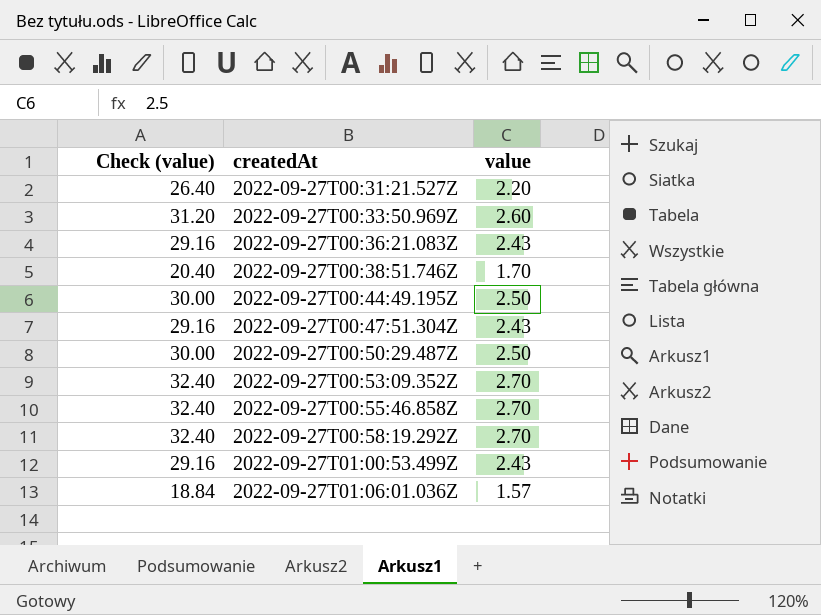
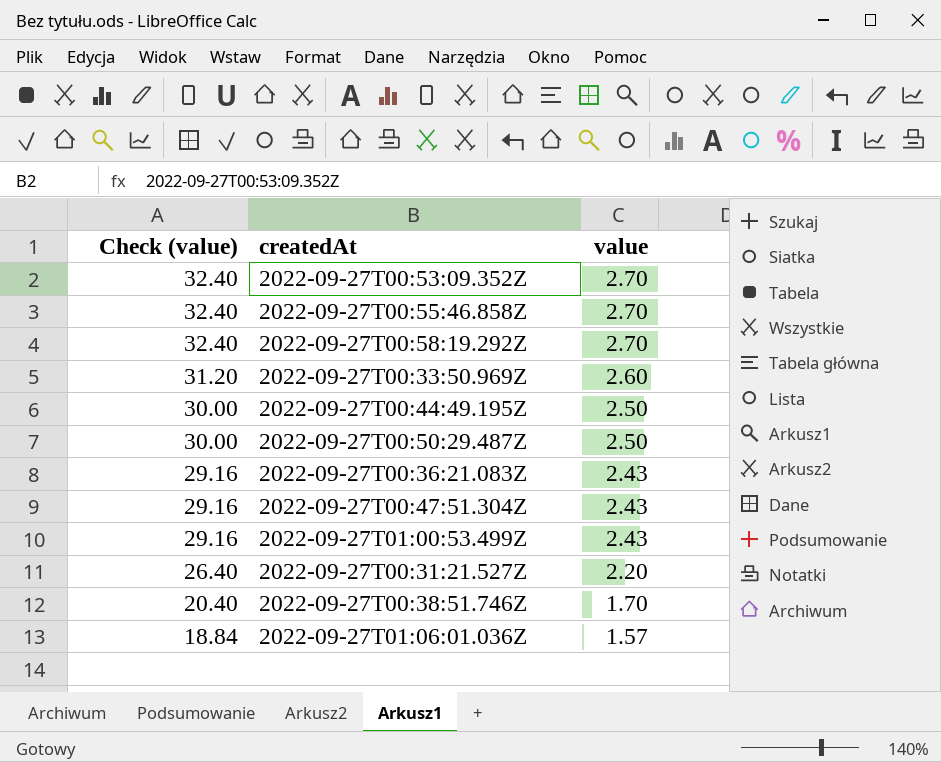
row order: createdAt ascending -> Check (value) descending

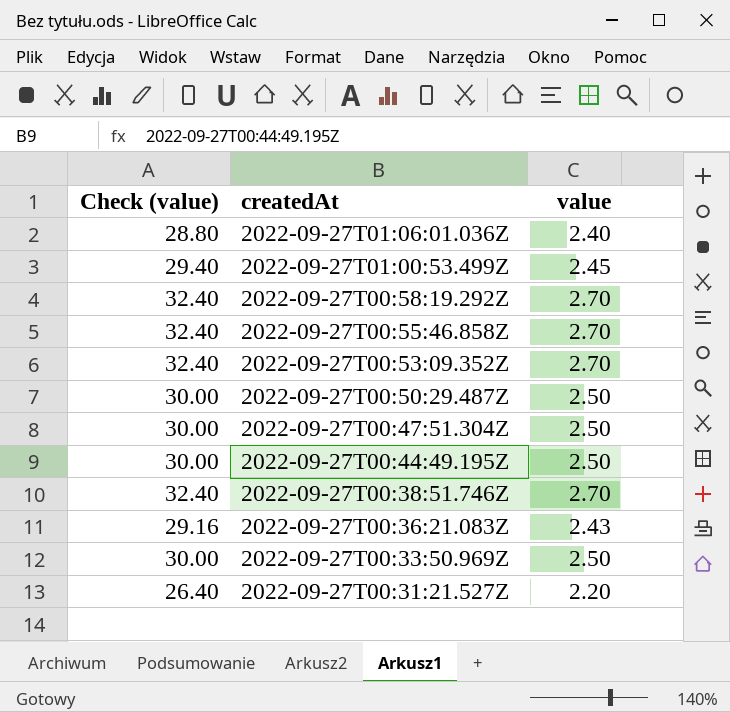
row order: Check (value) descending -> createdAt descending
2022-09-27T01:06:01.036Z | Check (value): 18.84 -> 28.80
2022-09-27T01:06:01.036Z | value: 1.57 -> 2.40
2022-09-27T01:00:53.499Z | Check (value): 29.16 -> 29.40
2022-09-27T01:00:53.499Z | value: 2.43 -> 2.45
2022-09-27T00:47:51.304Z | Check (value): 29.16 -> 30.00
2022-09-27T00:47:51.304Z | value: 2.43 -> 2.50
2022-09-27T00:38:51.746Z | Check (value): 20.40 -> 32.40
2022-09-27T00:38:51.746Z | value: 1.70 -> 2.70
2022-09-27T00:33:50.969Z | Check (value): 31.20 -> 30.00
2022-09-27T00:33:50.969Z | value: 2.60 -> 2.50

